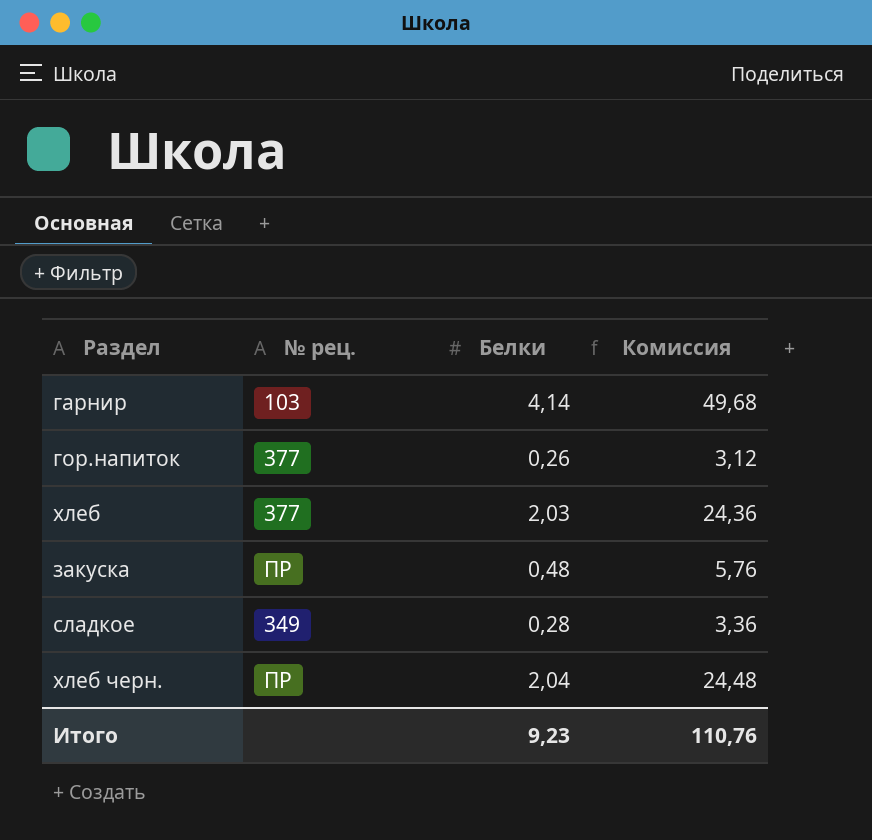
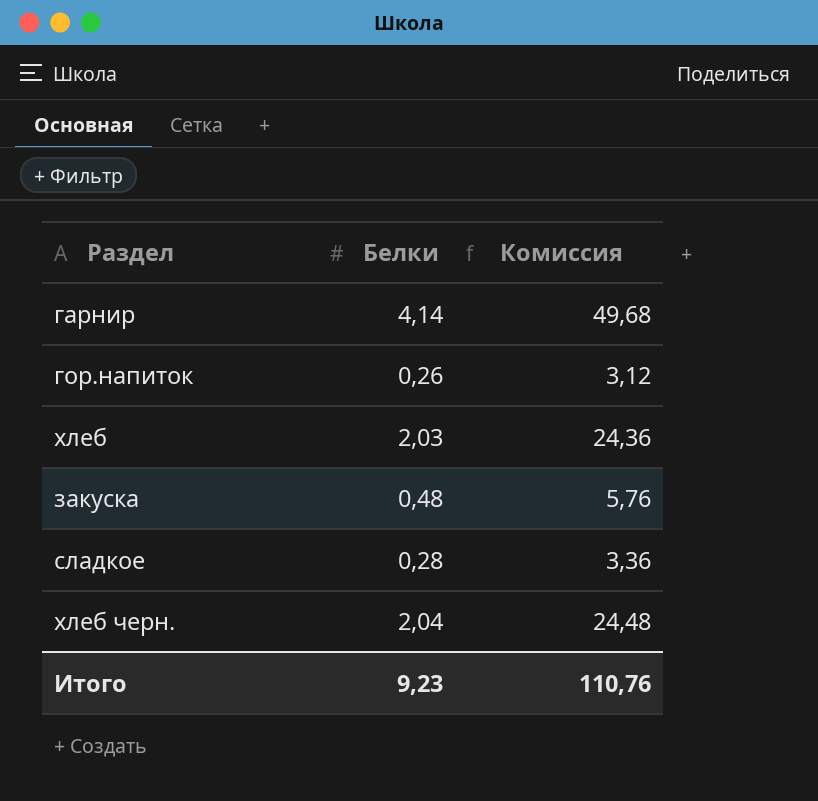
column № рец. | position: 2 -> none

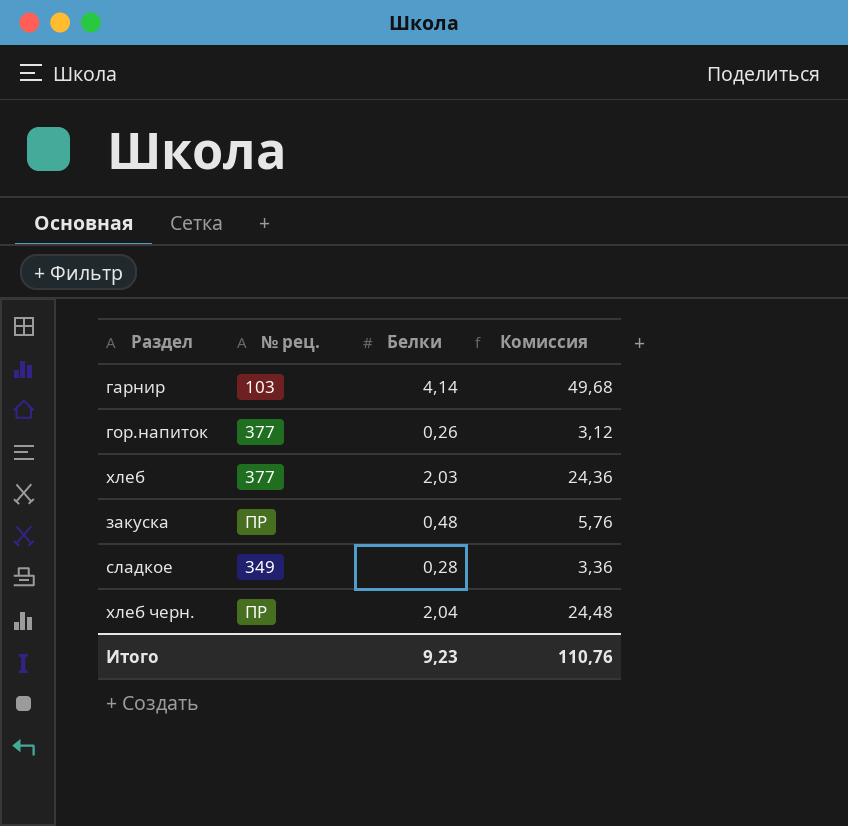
column № рец. | position: none -> 2

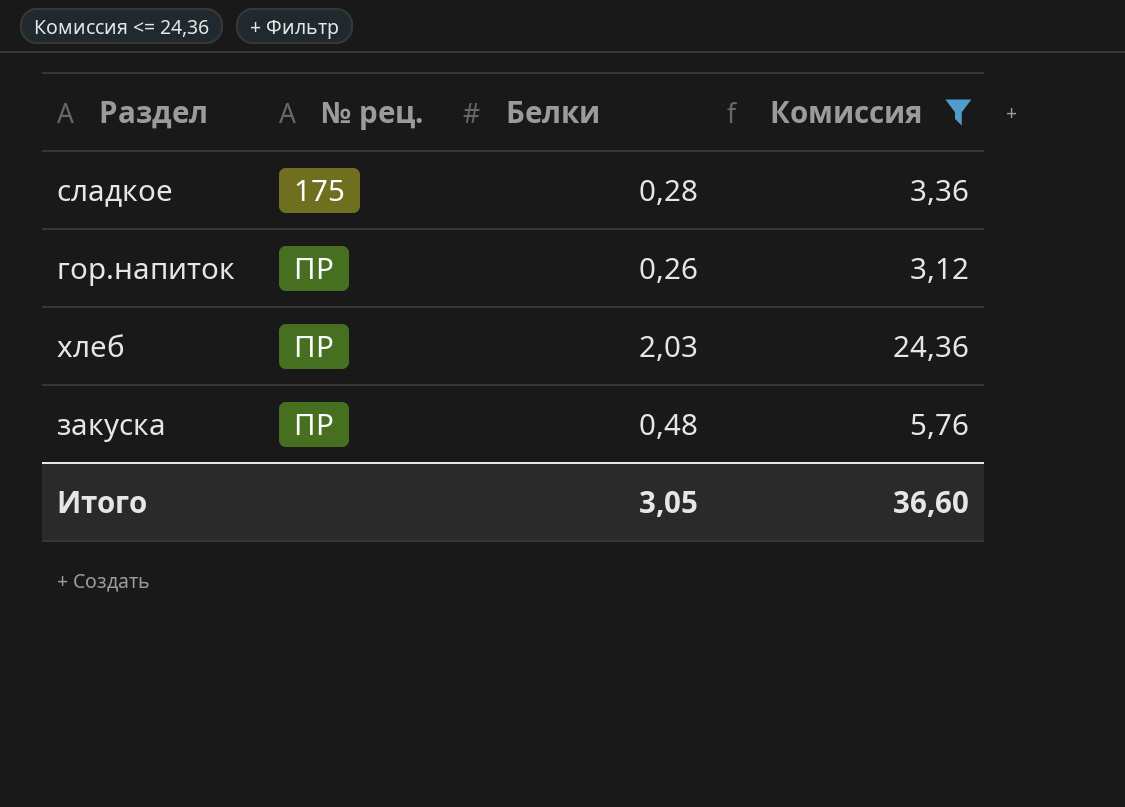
filter: none -> Комиссия <= 24,36
row order: none -> № рец. ascending
сладкое | № рец.: 349 -> 175
гор.напиток | № рец.: 377 -> ПР
хлеб | № рец.: 377 -> ПР
Итого | Белки: 9,23 -> 3,05
Итого | Комиссия: 110,76 -> 36,60

